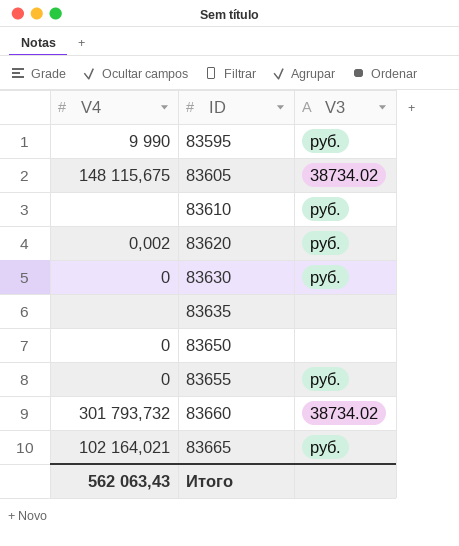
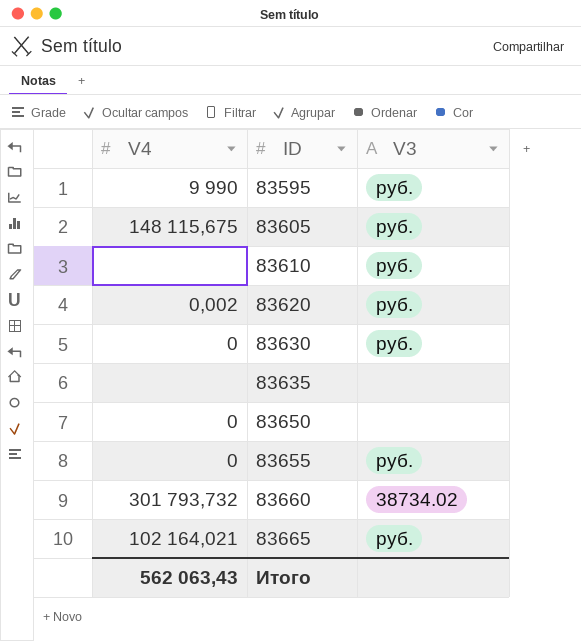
83605 | V3: 38734.02 -> руб.

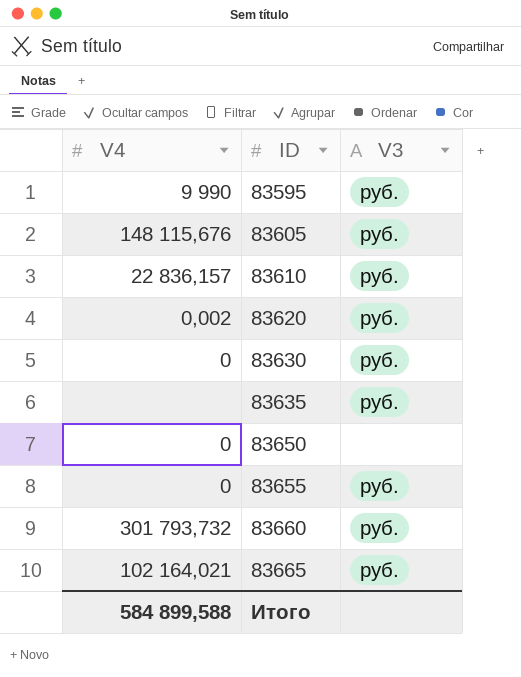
83605 | V4: 148 115,675 -> 148 115,676
83610 | V4: none -> 22 836,157
83635 | V3: none -> руб.
83660 | V3: 38734.02 -> руб.
Итого | V4: 562 063,43 -> 584 899,588

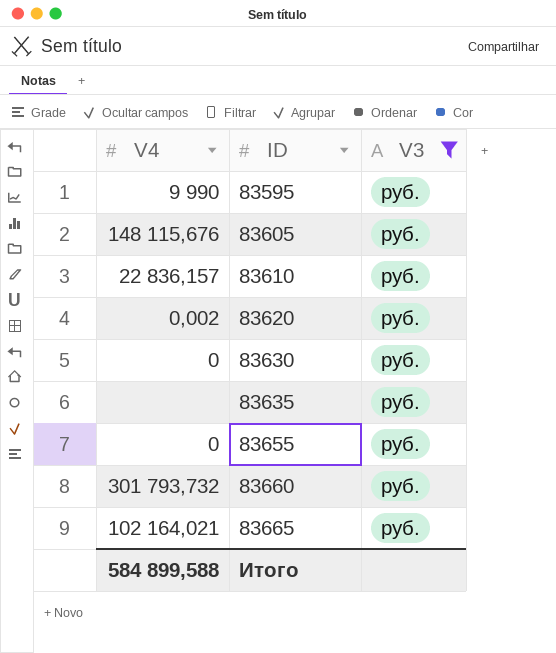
filter: none -> V3 = руб.

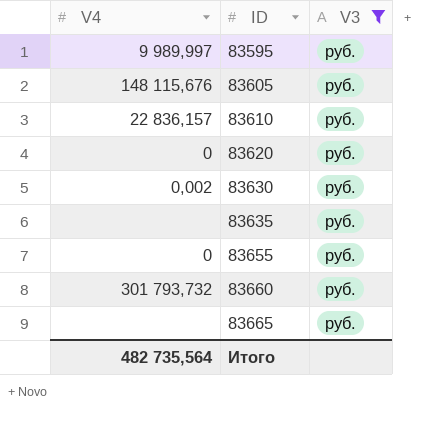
83595 | V4: 9 990 -> 9 989,997
83620 | V4: 0,002 -> 0
83630 | V4: 0 -> 0,002
83665 | V4: 102 164,021 -> none
Итого | V4: 584 899,588 -> 482 735,564

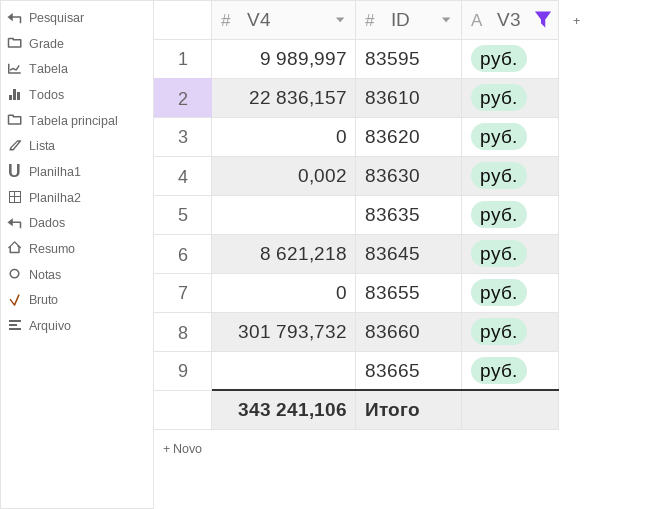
row 83605: 148 115,676 | руб. -> none
row 83645: none -> 8 621,218 | руб.
Итого | V4: 482 735,564 -> 343 241,106

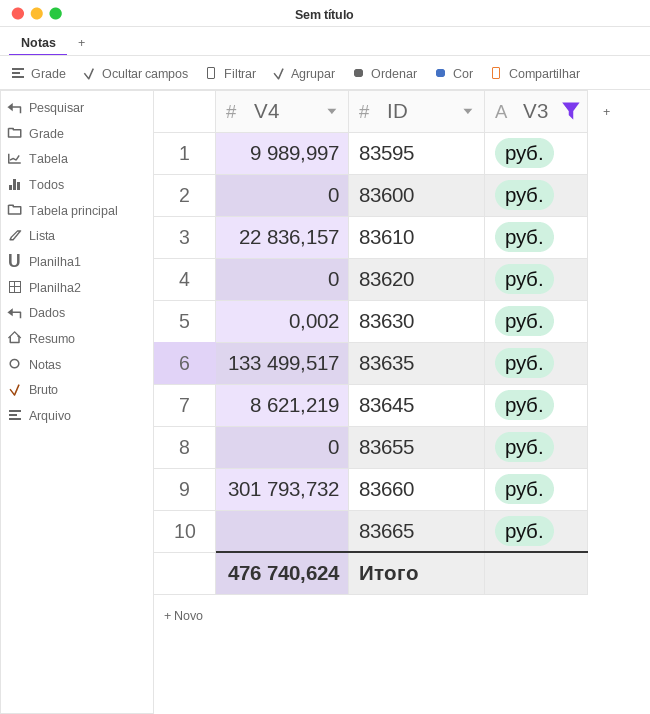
row 83600: none -> 0 | руб.
83635 | V4: none -> 133 499,517
83645 | V4: 8 621,218 -> 8 621,219
Итого | V4: 343 241,106 -> 476 740,624

